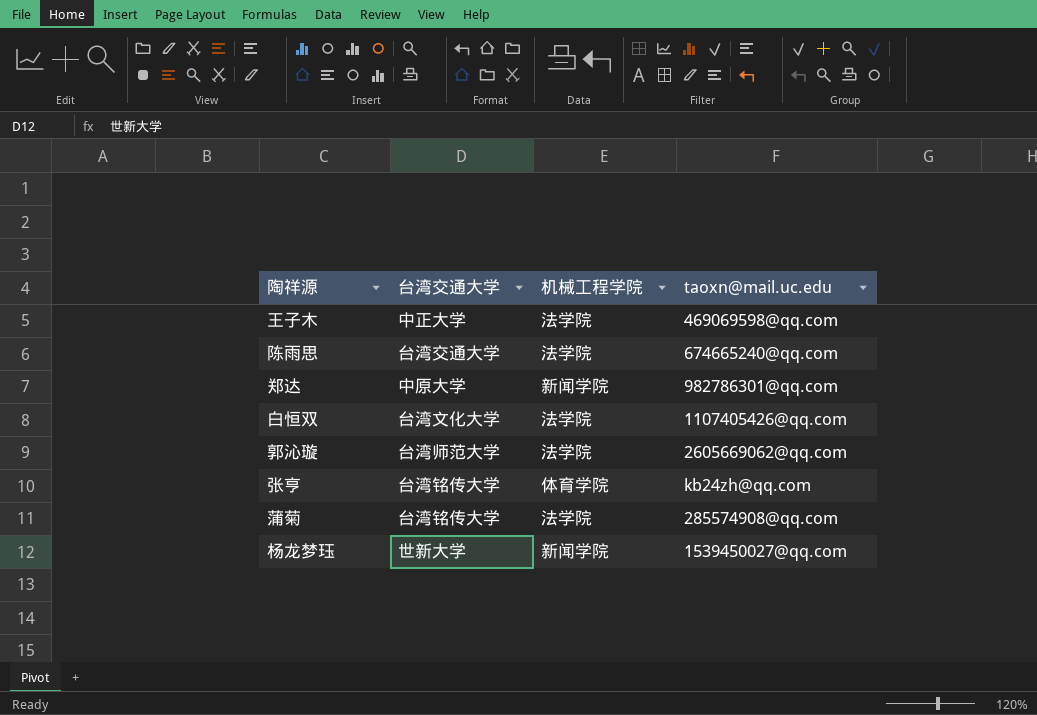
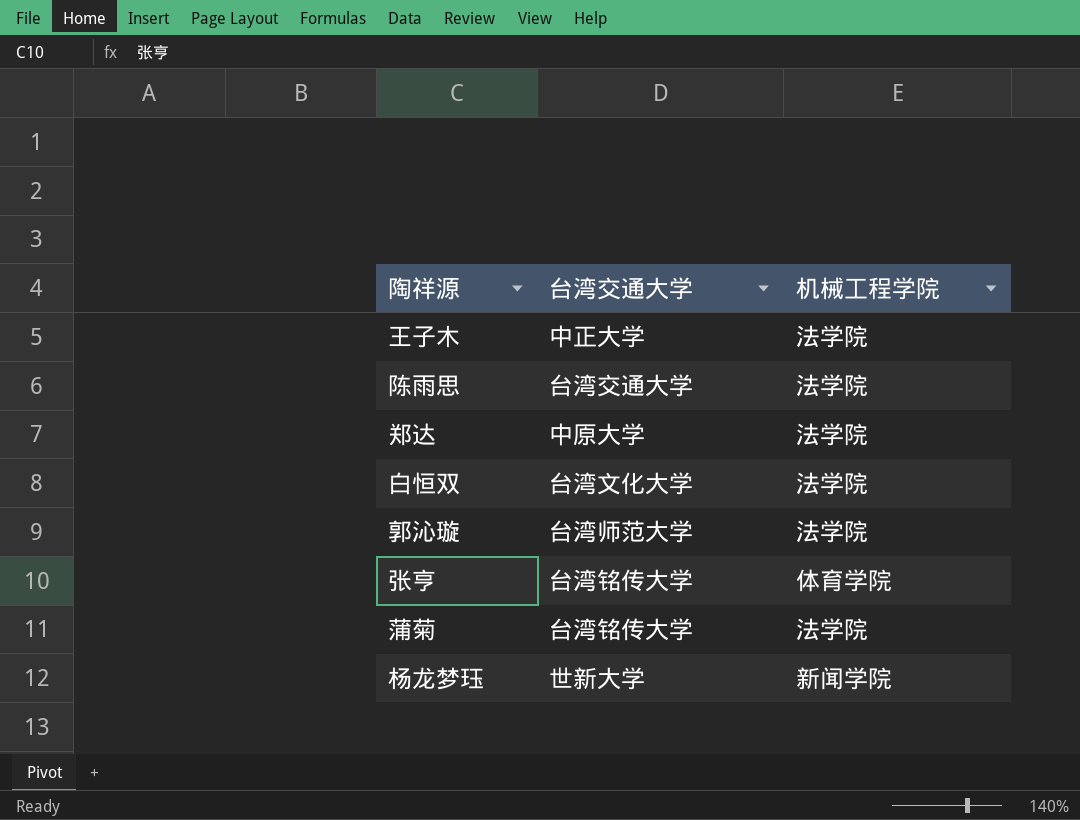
column taoxn@mail.uc.edu | position: 4 -> none
郑达 | 机械工程学院: 新闻学院 -> 法学院

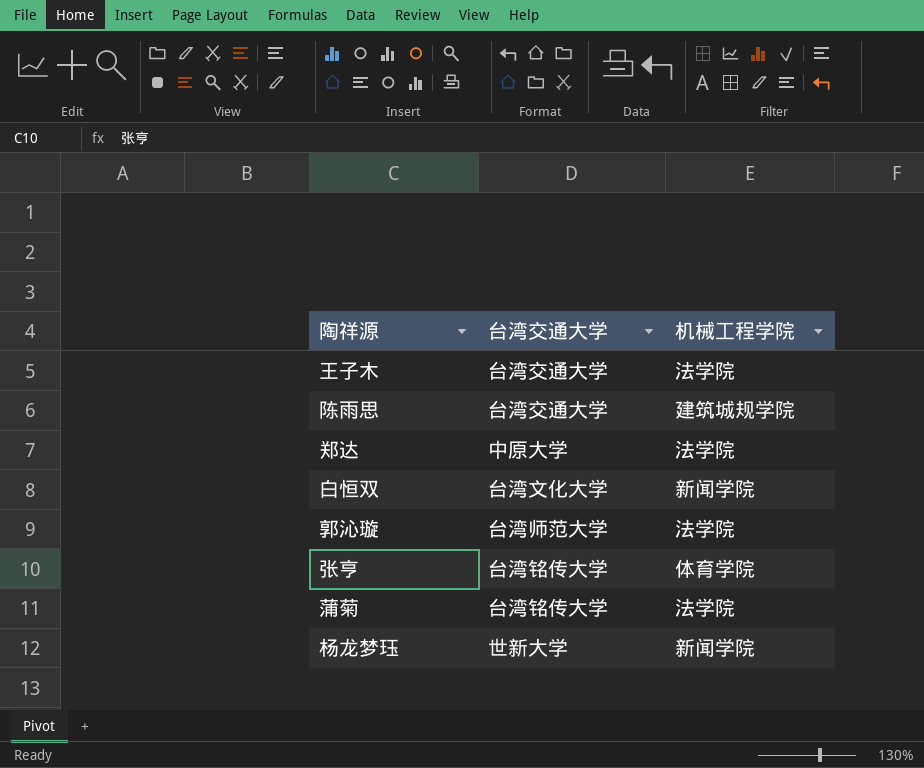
王子木 | 台湾交通大学: 中正大学 -> 台湾交通大学
陈雨思 | 机械工程学院: 法学院 -> 建筑城规学院
白恒双 | 机械工程学院: 法学院 -> 新闻学院

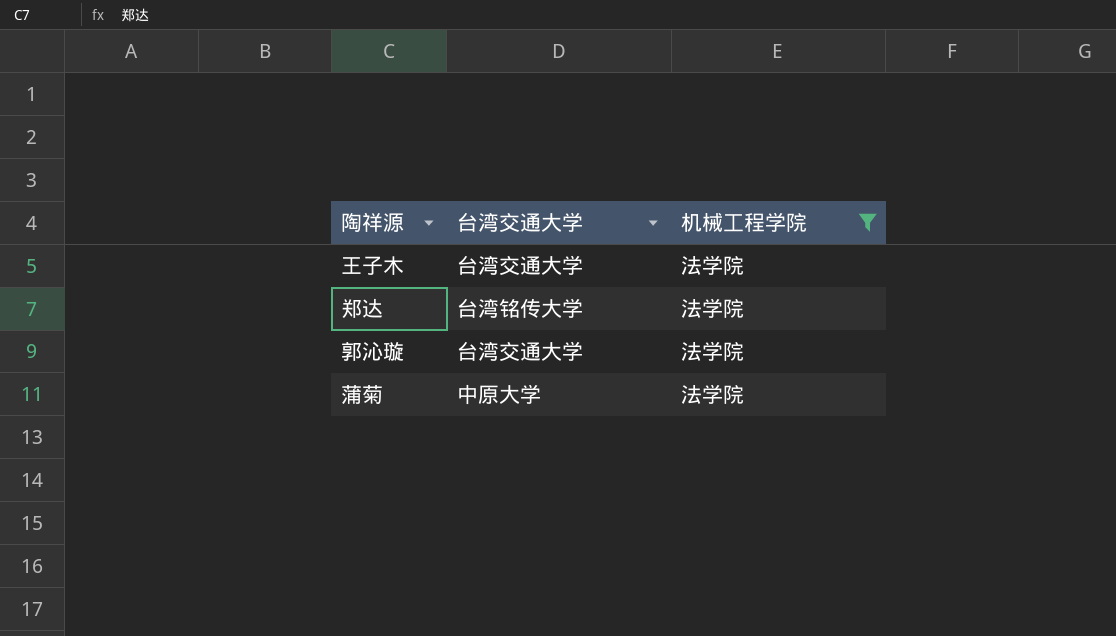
filter: none -> 机械工程学院 = 法学院
郑达 | 台湾交通大学: 中原大学 -> 台湾铭传大学
郭沁璇 | 台湾交通大学: 台湾师范大学 -> 台湾交通大学
蒲菊 | 台湾交通大学: 台湾铭传大学 -> 中原大学

